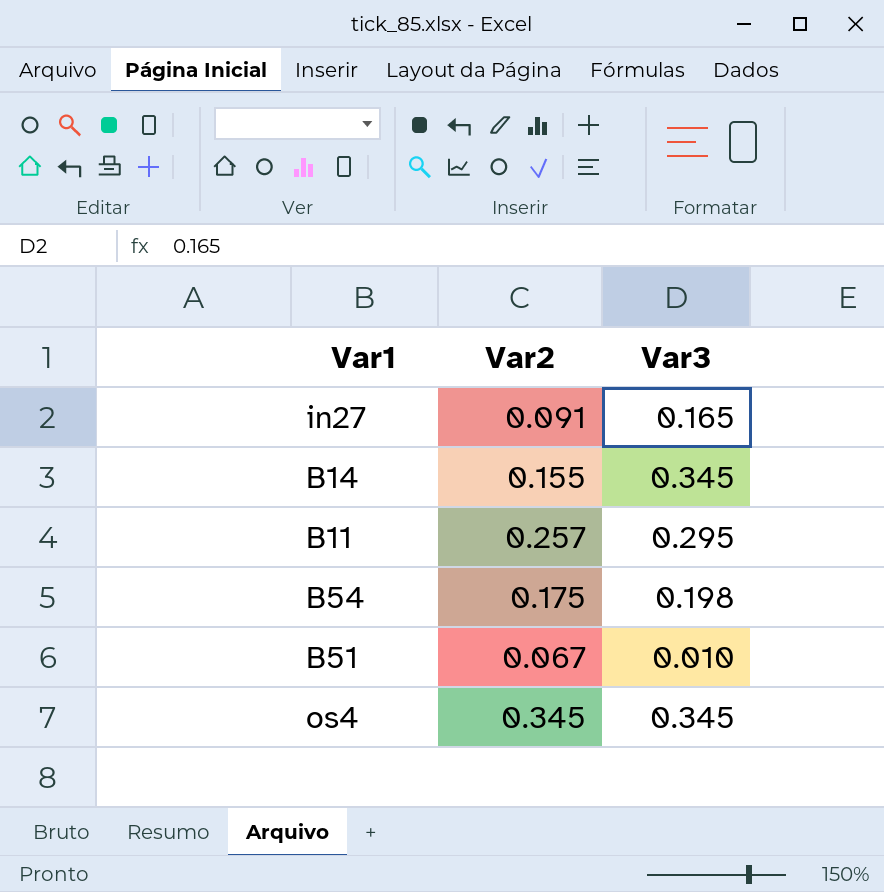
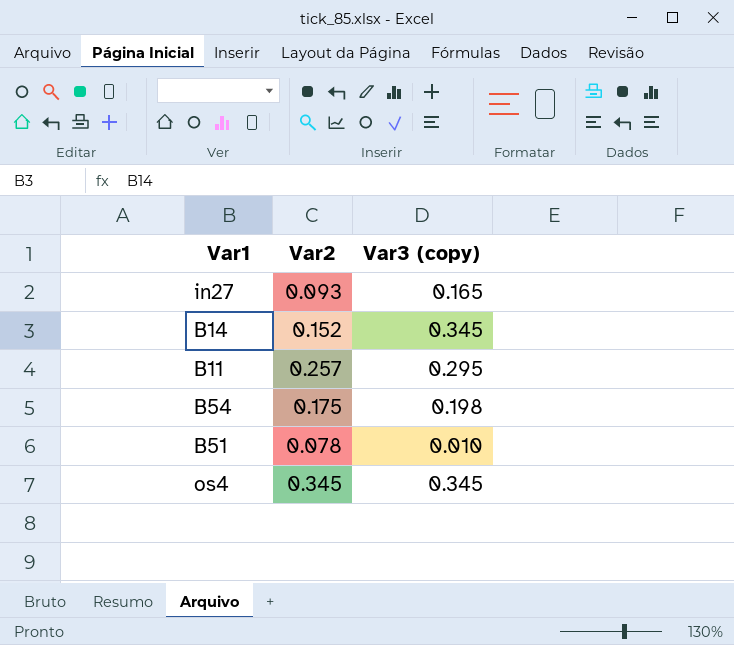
column name: Var3 -> Var3 (copy)
in27 | Var2: 0.091 -> 0.093
B14 | Var2: 0.155 -> 0.152
B51 | Var2: 0.067 -> 0.078

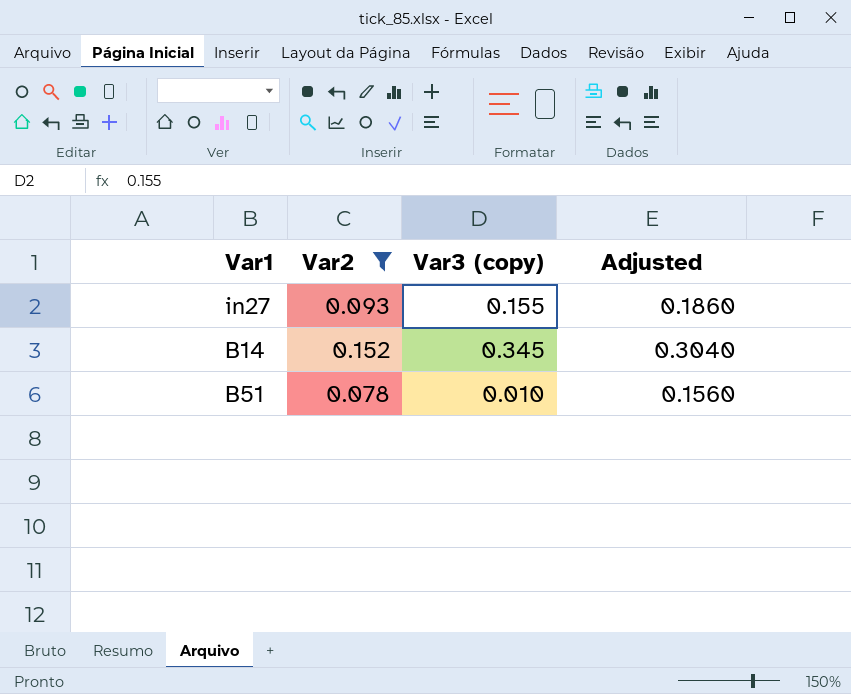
filter: none -> Var2 <= 0.152
column Adjusted | formula: none -> [Var2] * 2
in27 | Var3 (copy): 0.165 -> 0.155

